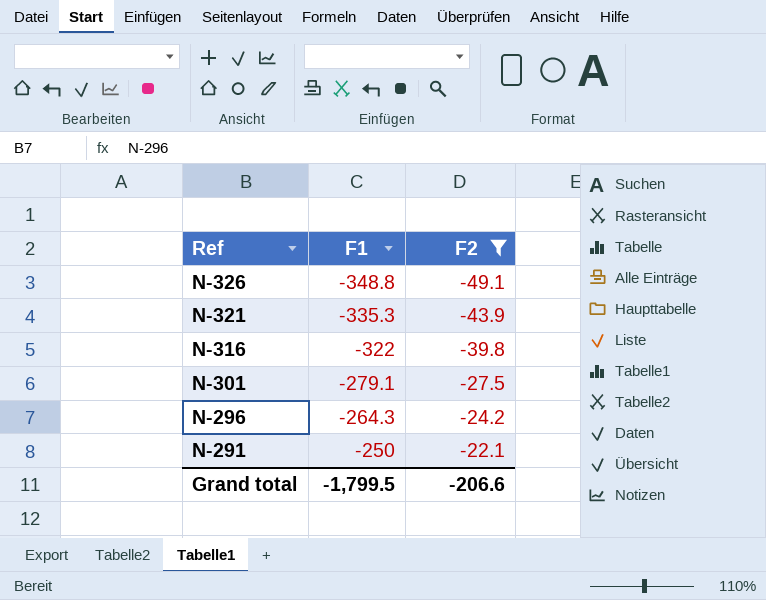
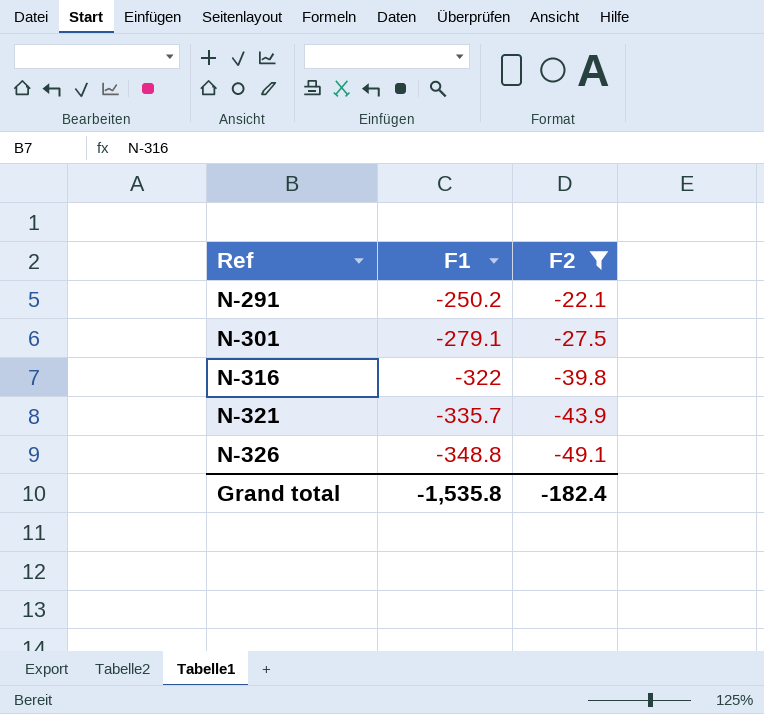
row order: Ref descending -> Ref ascending
row N-296: -264.3 | -24.2 -> none
N-291 | F1: -250 -> -250.2
N-321 | F1: -335.3 -> -335.7
Grand total | F1: -1,799.5 -> -1,535.8
Grand total | F2: -206.6 -> -182.4

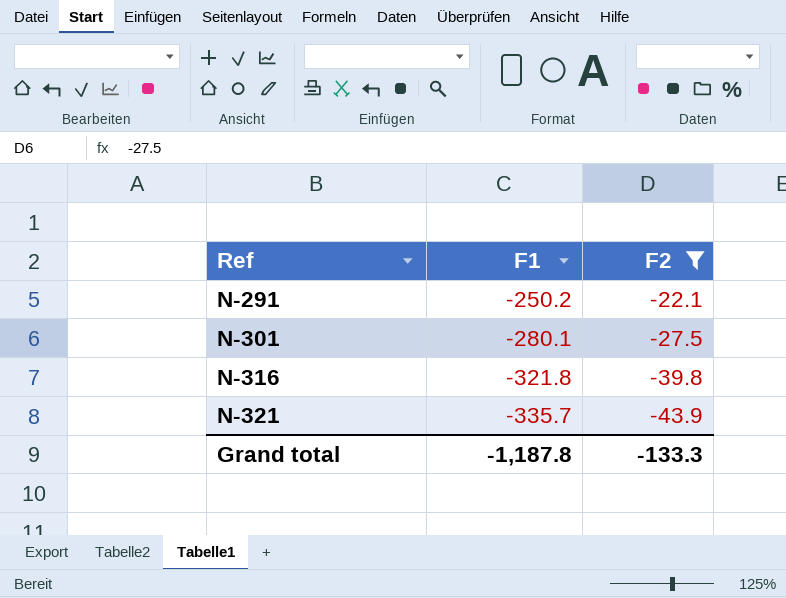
row N-326: -348.8 | -49.1 -> none
N-301 | F1: -279.1 -> -280.1
N-316 | F1: -322 -> -321.8
Grand total | F1: -1,535.8 -> -1,187.8
Grand total | F2: -182.4 -> -133.3

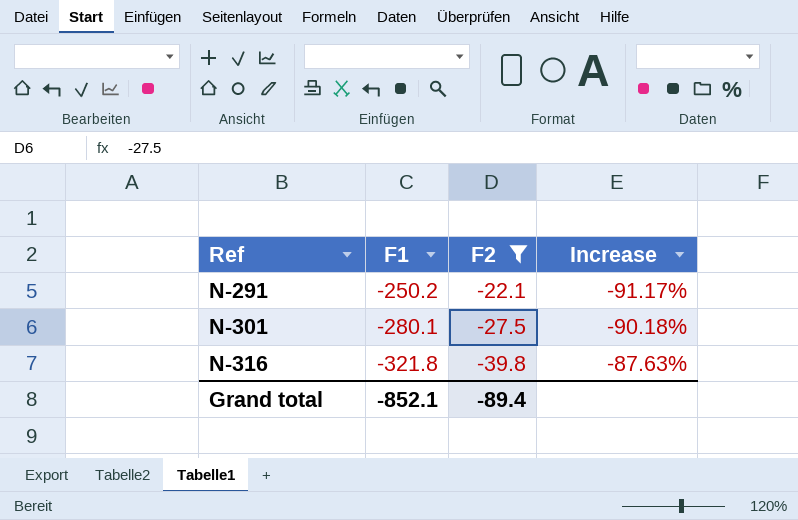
column Increase | formula: none -> ([F2] - [F1]) / [F1]
row N-321: -335.7 | -43.9 -> none
Grand total | F1: -1,187.8 -> -852.1
Grand total | F2: -133.3 -> -89.4

